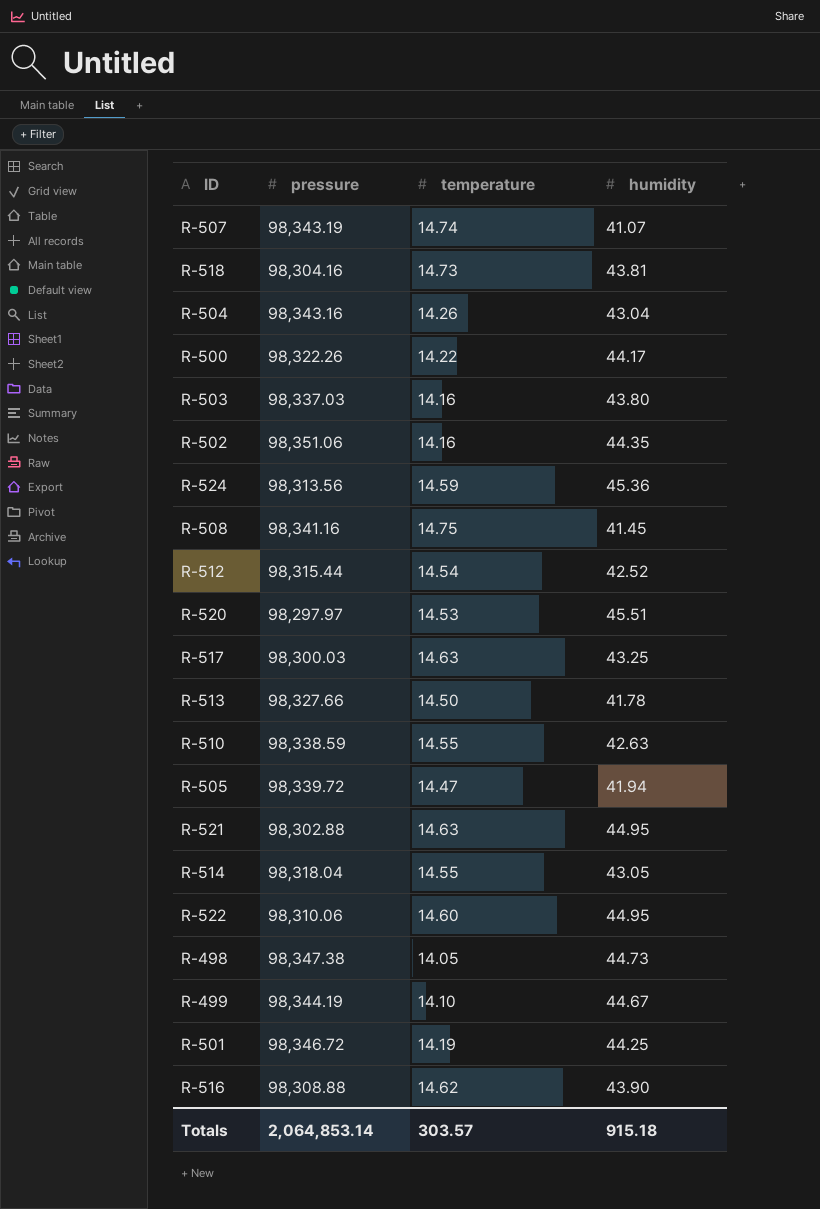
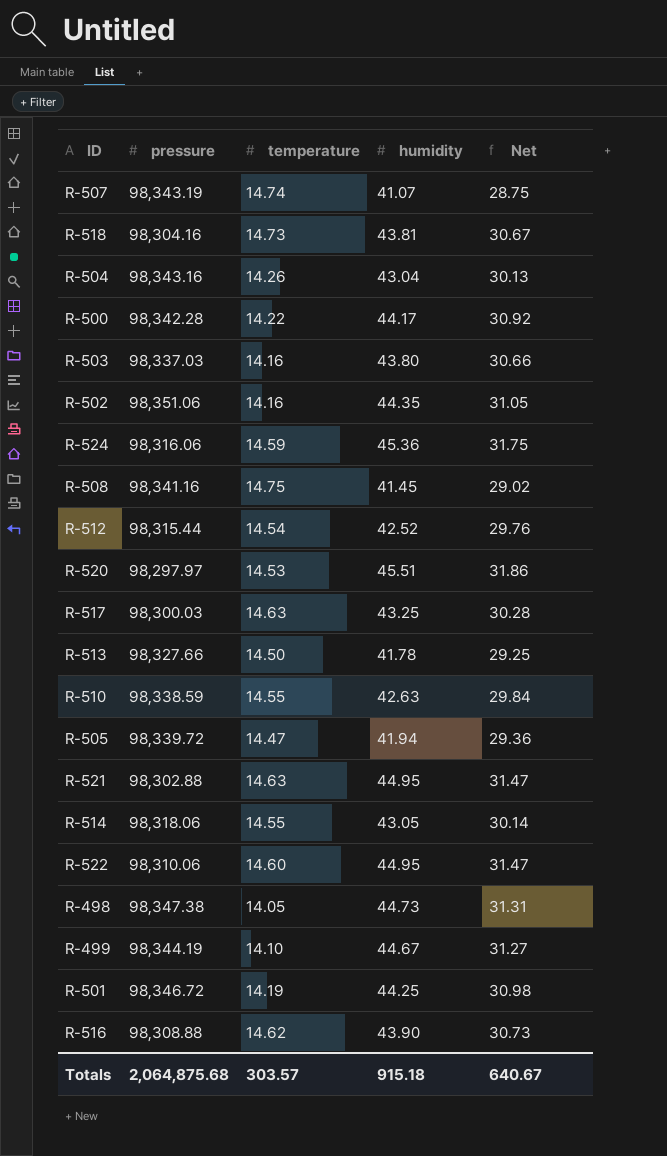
column Net | formula: none -> [humidity] * 0.7
R-500 | pressure: 98,322.26 -> 98,342.28
R-524 | pressure: 98,313.56 -> 98,316.06
R-514 | pressure: 98,318.04 -> 98,318.06
Totals | pressure: 2,064,853.14 -> 2,064,875.68

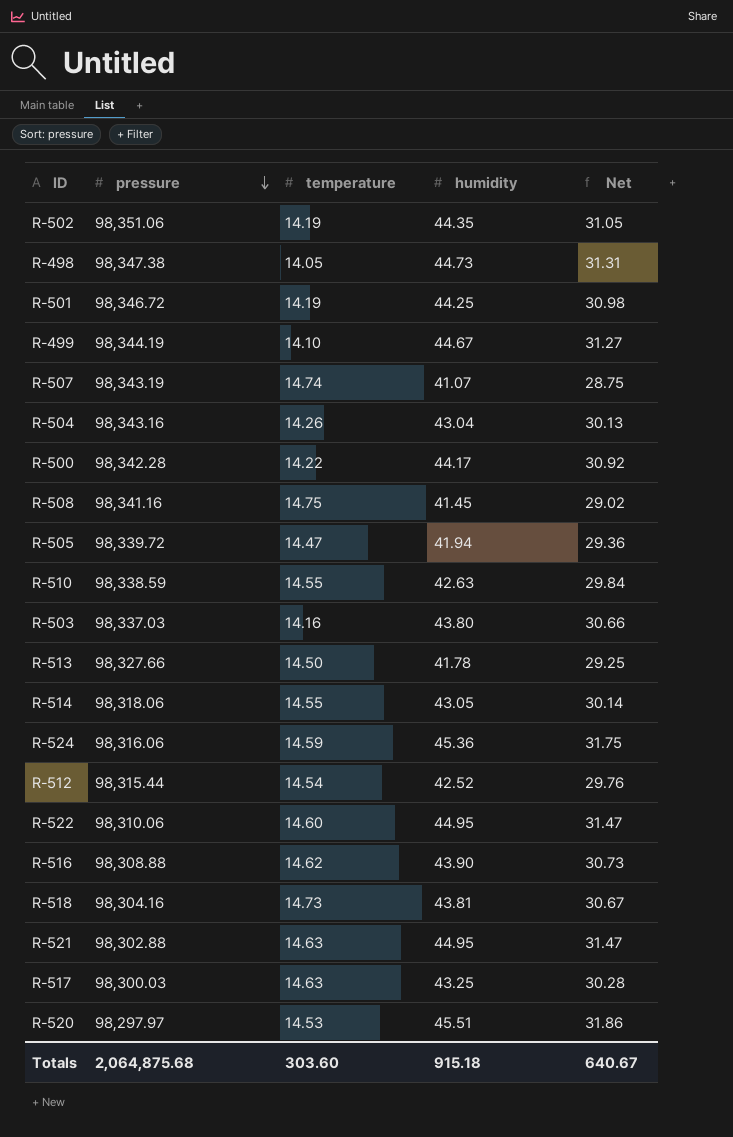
row order: none -> pressure descending
R-502 | temperature: 14.16 -> 14.19
Totals | temperature: 303.57 -> 303.60

